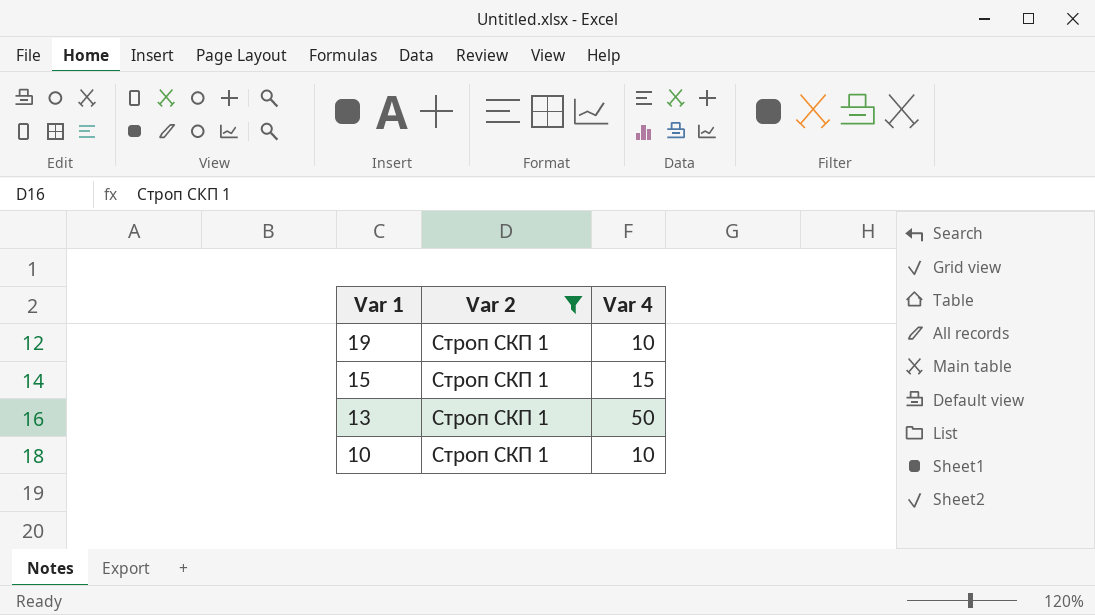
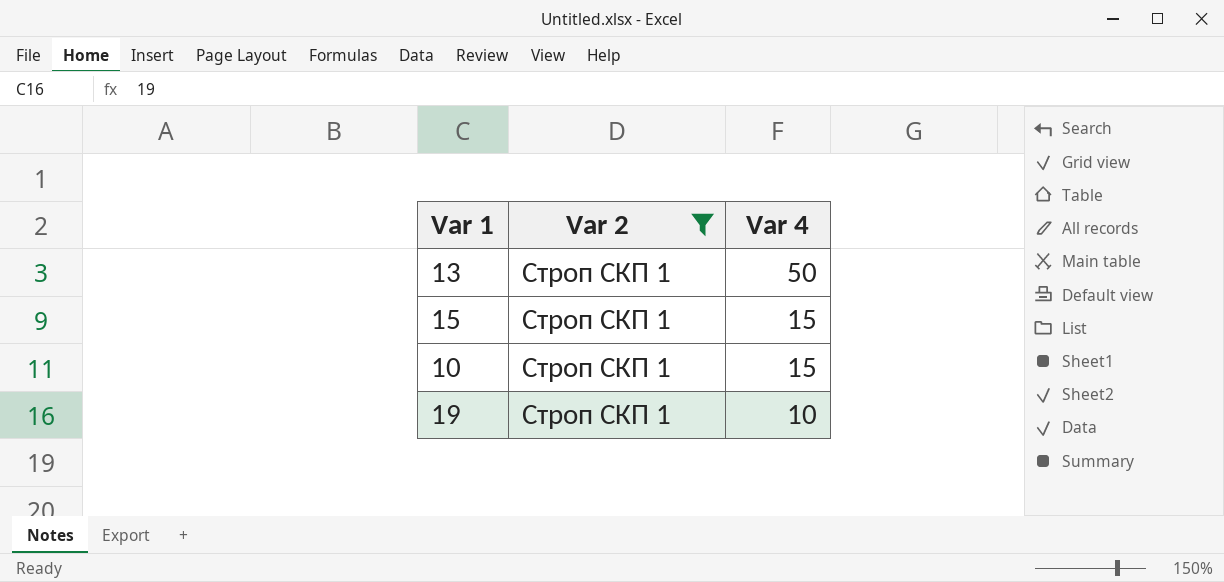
row order: Var 1 descending -> Var 4 descending
10 | Var 4: 10 -> 15

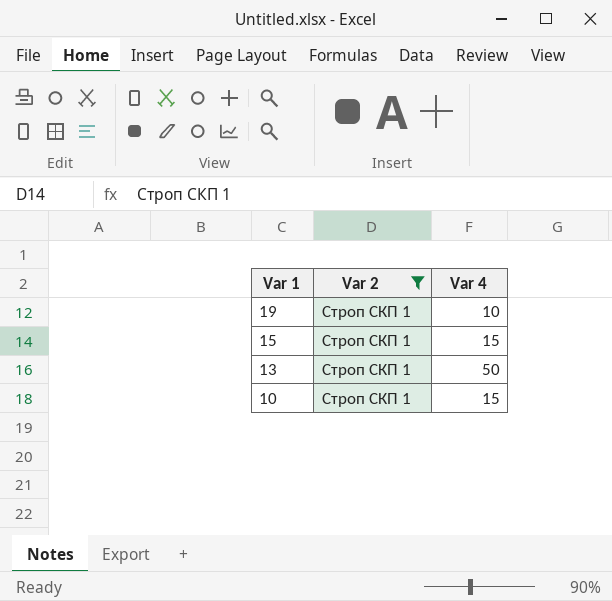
row order: Var 4 descending -> Var 1 descending

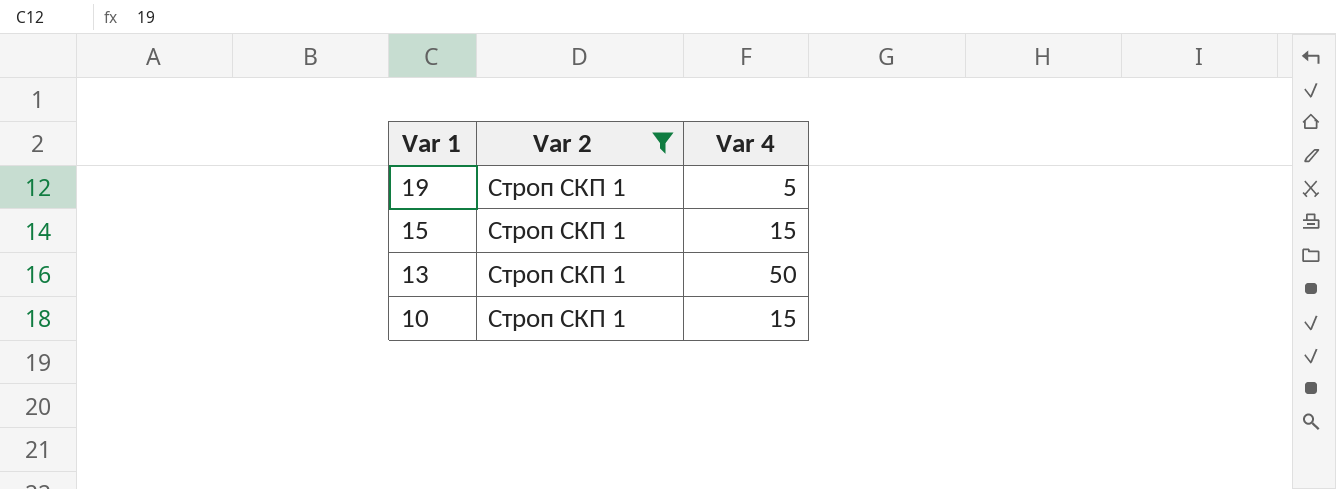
19 | Var 4: 10 -> 5

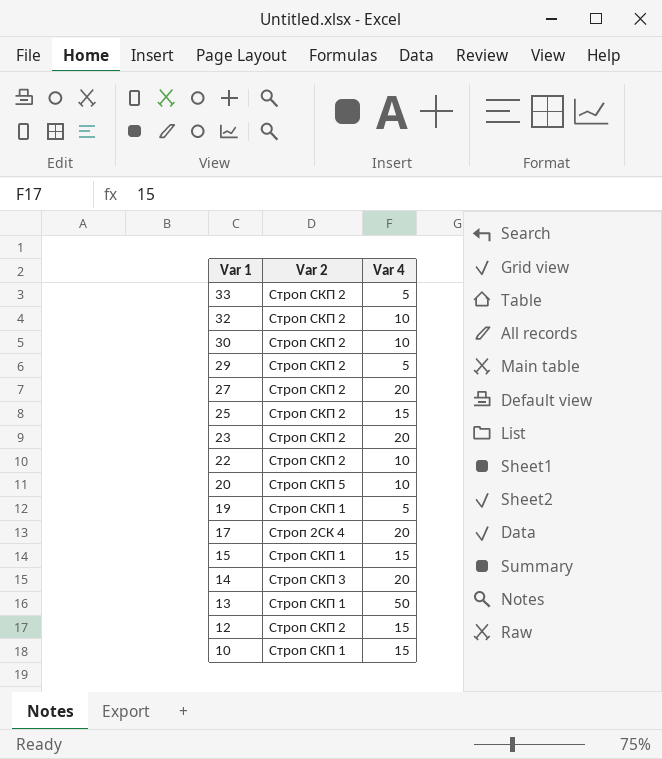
filter: Var 2 = Строп СКП 1 -> none

